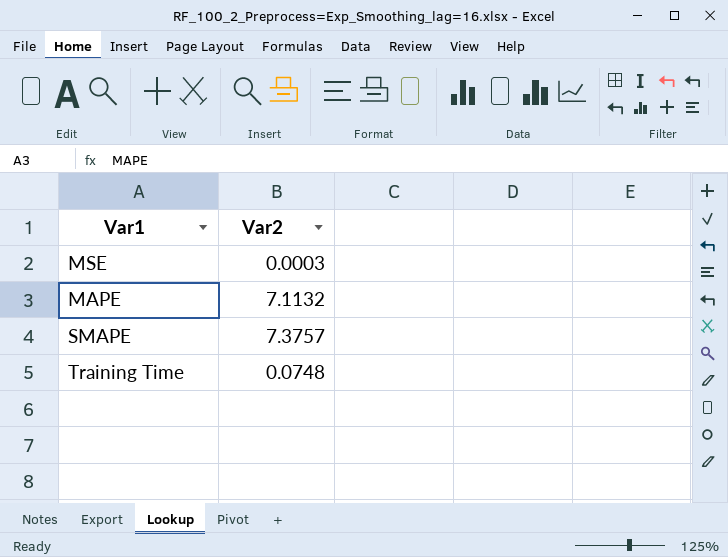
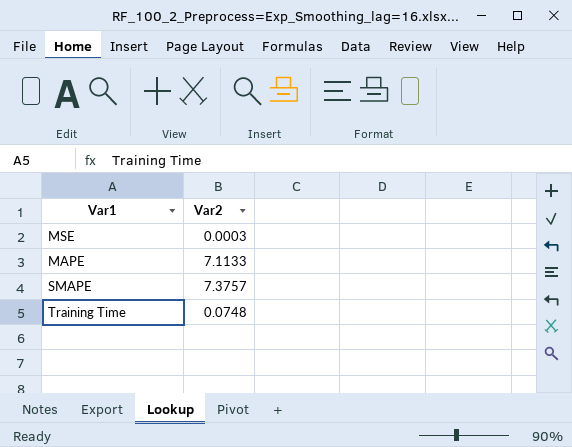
MAPE | Var2: 7.1132 -> 7.1133

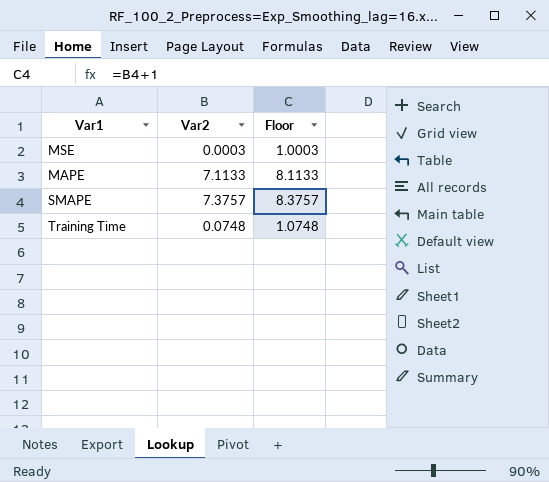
column Floor | formula: none -> [Var2] + 1

